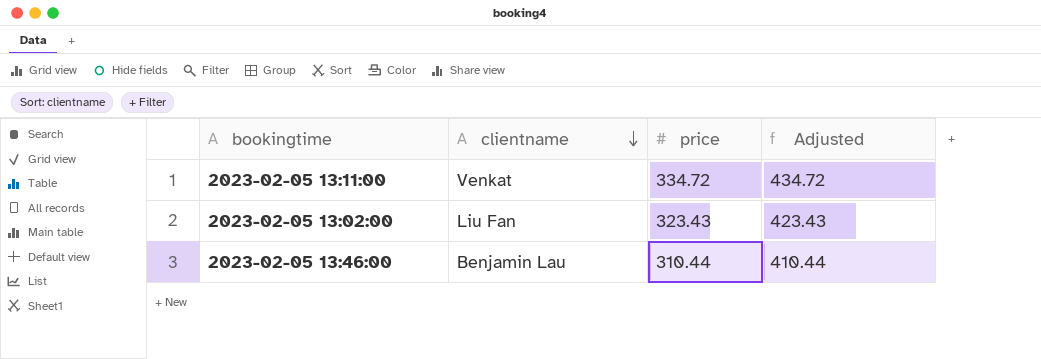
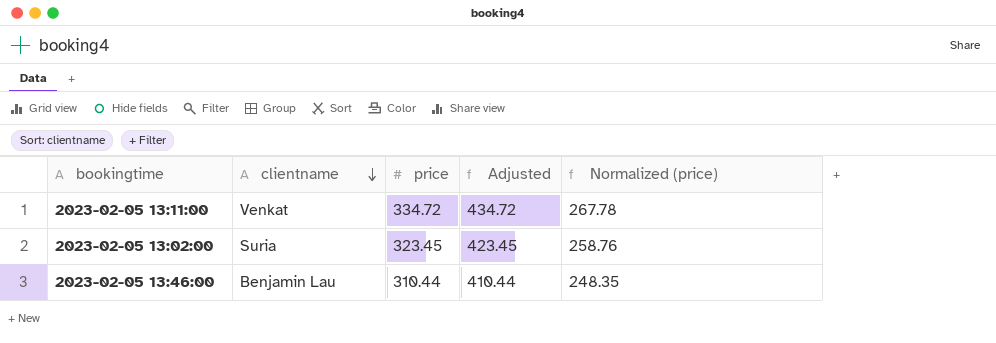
column Normalized (price) | formula: none -> [price] * 0.8
2023-02-05 13:02:00 | clientname: Liu Fan -> Suria
2023-02-05 13:02:00 | price: 323.43 -> 323.45
2023-02-05 13:02:00 | Adjusted: 423.43 -> 423.45

